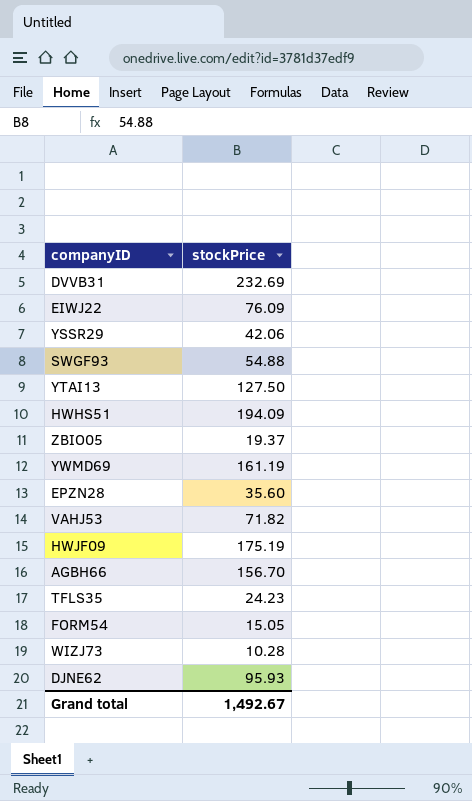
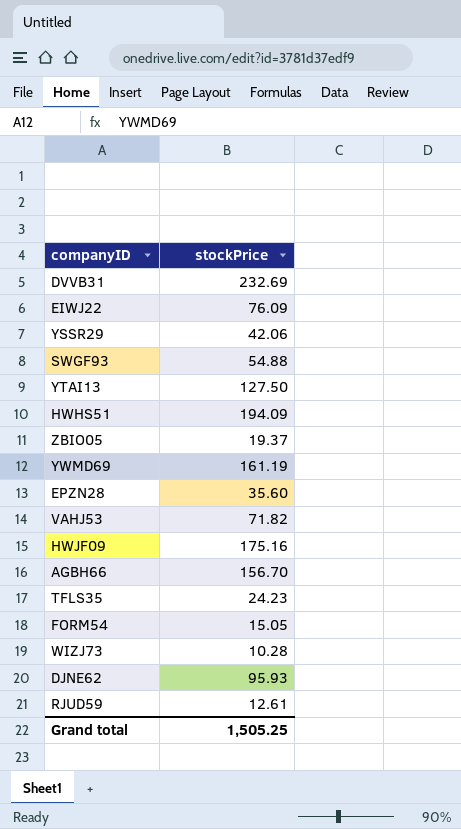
HWJF09 | stockPrice: 175.19 -> 175.16
row RJUD59: none -> 12.61
Grand total | stockPrice: 1,492.67 -> 1,505.25

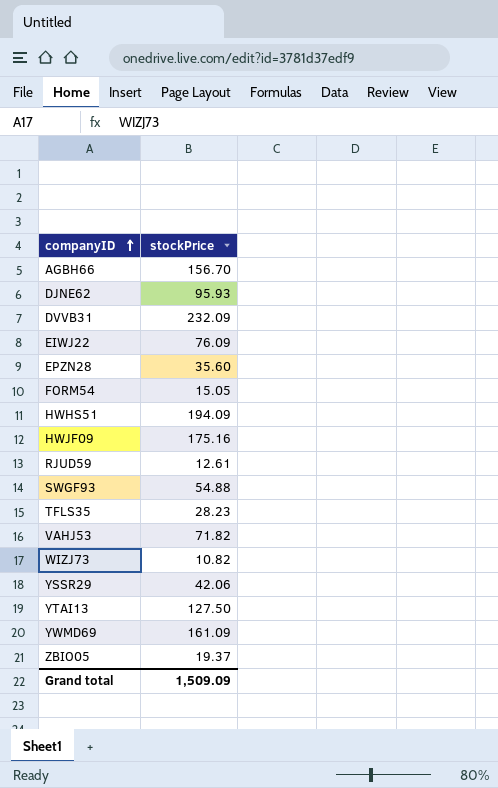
row order: none -> companyID ascending
DVVB31 | stockPrice: 232.69 -> 232.09
TFLS35 | stockPrice: 24.23 -> 28.23
WIZJ73 | stockPrice: 10.28 -> 10.82
YWMD69 | stockPrice: 161.19 -> 161.09
Grand total | stockPrice: 1,505.25 -> 1,509.09

